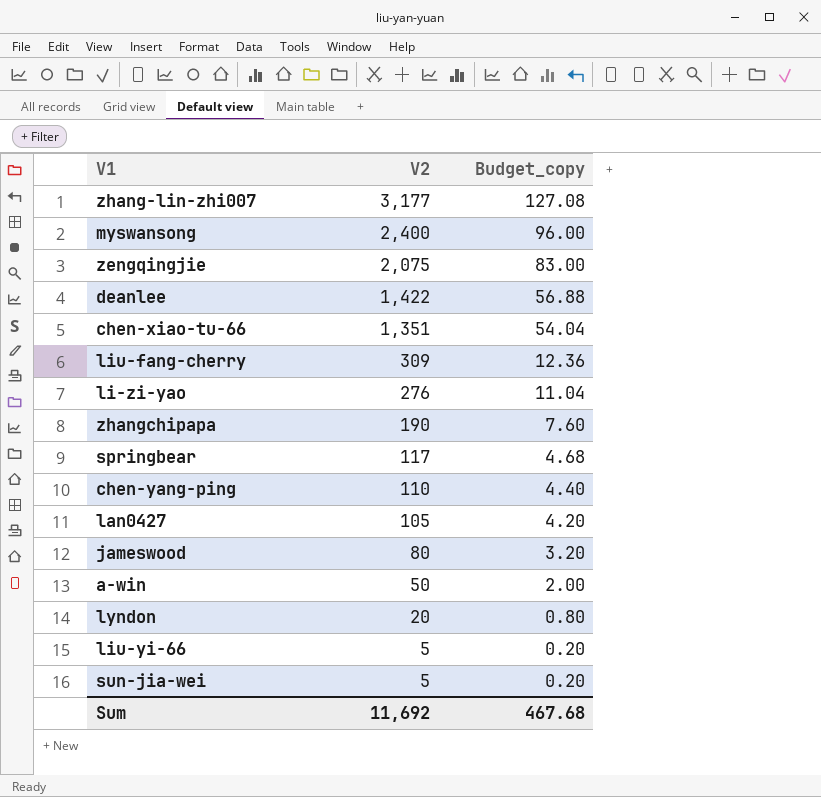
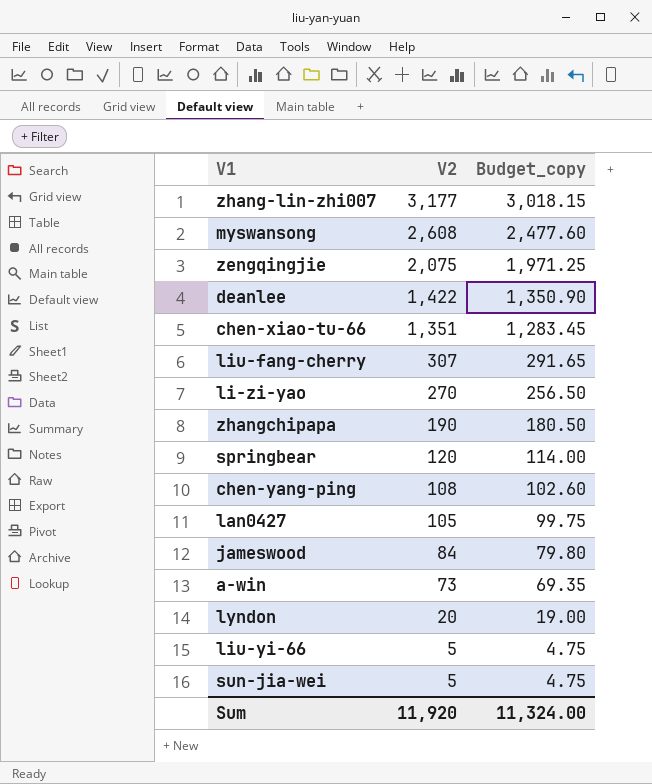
column Budget_copy | formula: [V2] * 0.04 -> [V2] * 0.95
myswansong | V2: 2,400 -> 2,608
liu-fang-cherry | V2: 309 -> 307
li-zi-yao | V2: 276 -> 270
springbear | V2: 117 -> 120
chen-yang-ping | V2: 110 -> 108
jameswood | V2: 80 -> 84
a-win | V2: 50 -> 73
Sum | V2: 11,692 -> 11,920
Sum | Budget_copy: 467.68 -> 11,324.00

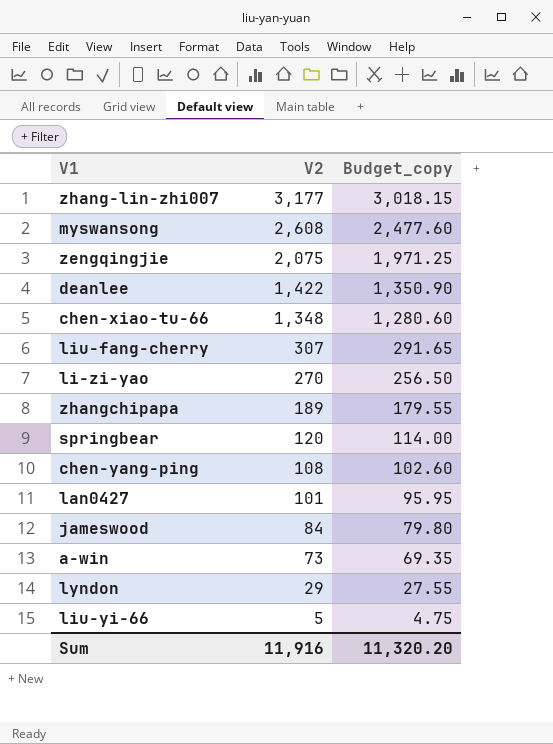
row sun-jia-wei: 5 | 4.75 -> none
chen-xiao-tu-66 | V2: 1,351 -> 1,348
chen-xiao-tu-66 | Budget_copy: 1,283.45 -> 1,280.60
zhangchipapa | V2: 190 -> 189
zhangchipapa | Budget_copy: 180.50 -> 179.55
lan0427 | V2: 105 -> 101
lan0427 | Budget_copy: 99.75 -> 95.95
lyndon | V2: 20 -> 29
lyndon | Budget_copy: 19.00 -> 27.55
Sum | V2: 11,920 -> 11,916
Sum | Budget_copy: 11,324.00 -> 11,320.20

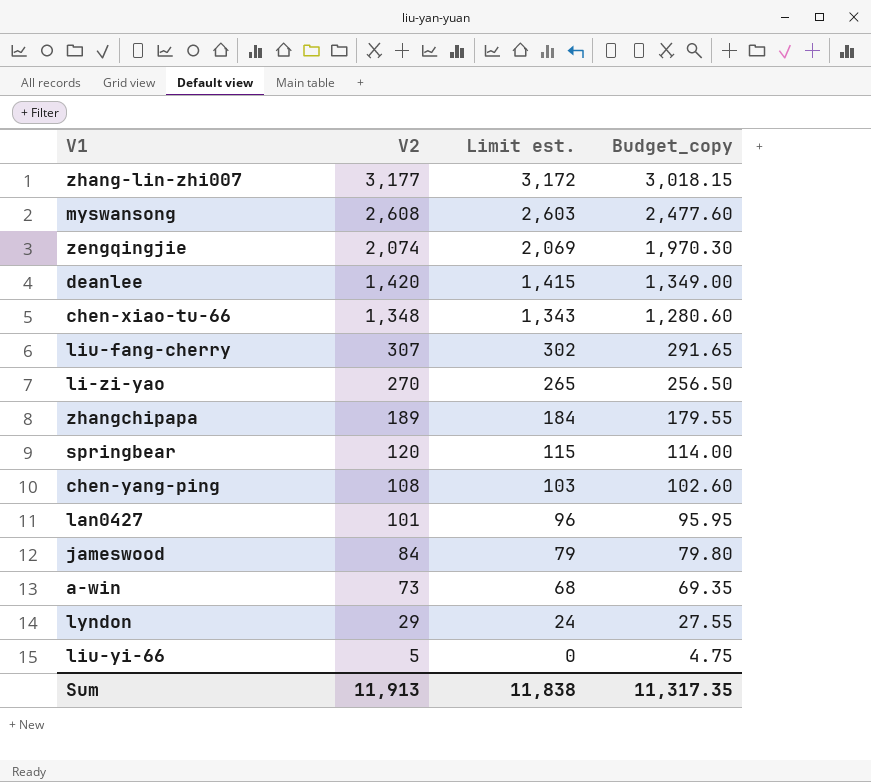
column Limit est. | formula: none -> [V2] - 5
zengqingjie | V2: 2,075 -> 2,074
zengqingjie | Budget_copy: 1,971.25 -> 1,970.30
deanlee | V2: 1,422 -> 1,420
deanlee | Budget_copy: 1,350.90 -> 1,349.00
Sum | V2: 11,916 -> 11,913
Sum | Budget_copy: 11,320.20 -> 11,317.35

